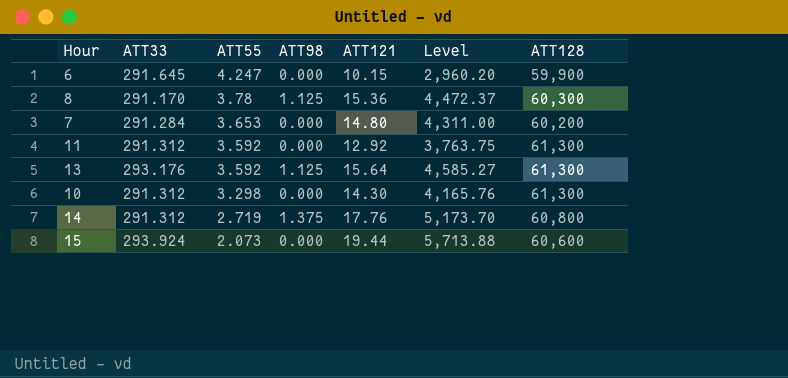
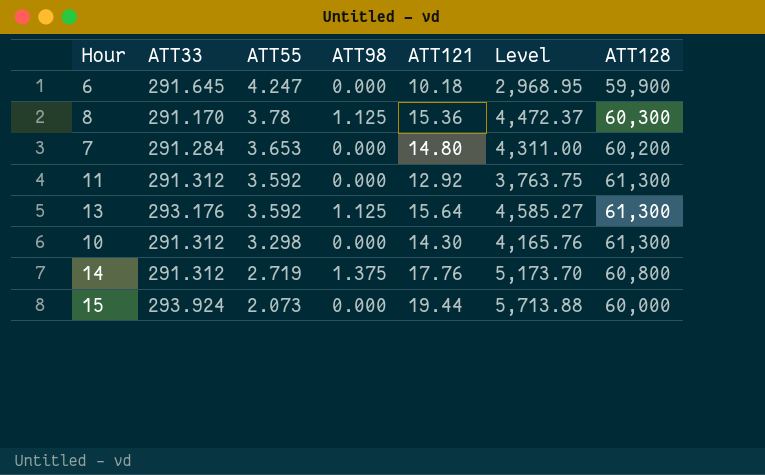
6 | ATT121: 10.15 -> 10.18
6 | Level: 2,960.20 -> 2,968.95
15 | ATT128: 60,600 -> 60,000

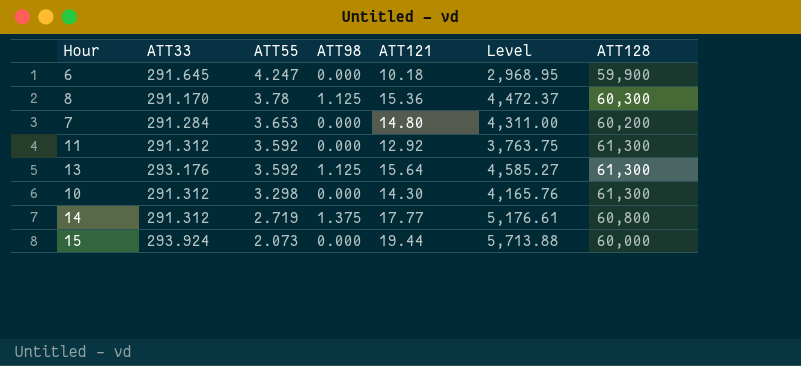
14 | ATT121: 17.76 -> 17.77
14 | Level: 5,173.70 -> 5,176.61

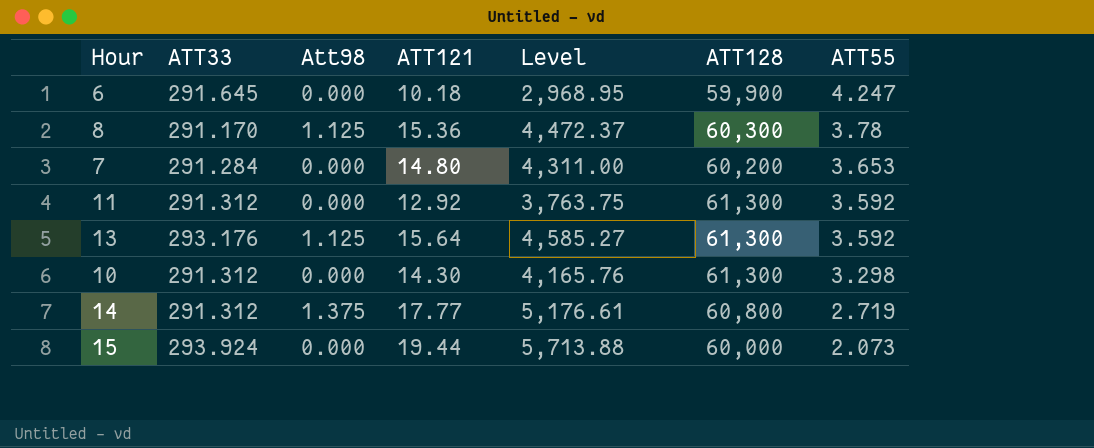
column name: ATT98 -> Att98
column ATT55 | position: 3 -> 7

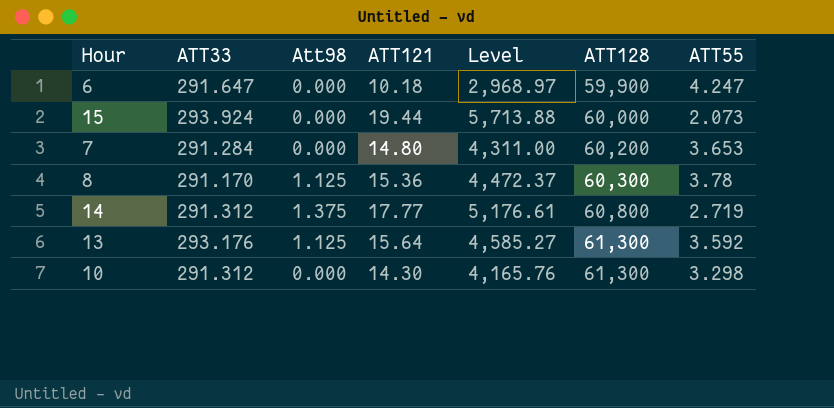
row order: ATT55 descending -> ATT128 ascending
row 11: 291.312 | 0.000 | 12.92 | 3,763.75 | 61,300 | 3.592 -> none
6 | ATT33: 291.645 -> 291.647
6 | Level: 2,968.95 -> 2,968.97

